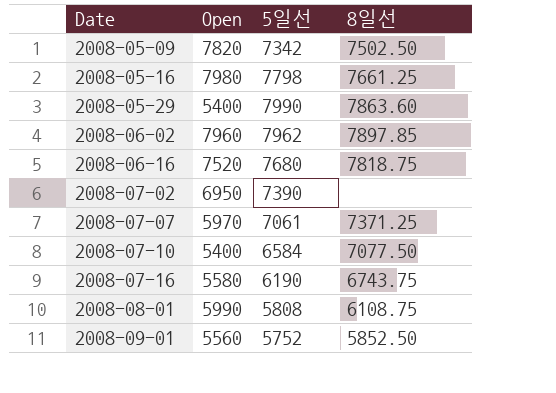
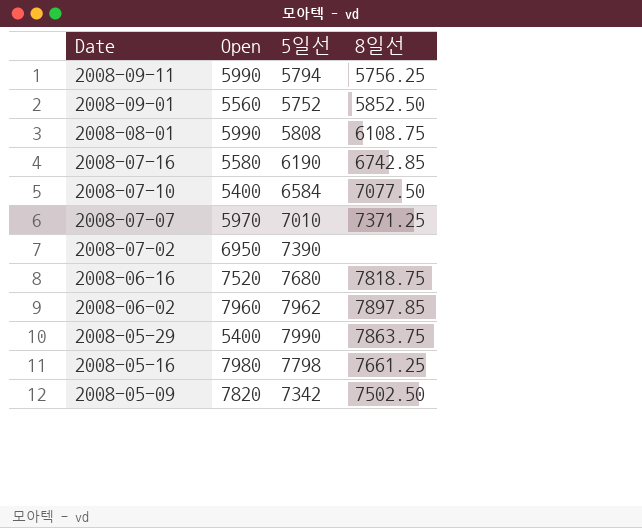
row order: Date ascending -> Date descending
row 2008-09-11: none -> 5990 | 5794 | 5756.25
2008-07-16 | 8일선: 6743.75 -> 6742.85
2008-07-07 | 5일선: 7061 -> 7010
2008-05-29 | 8일선: 7863.60 -> 7863.75

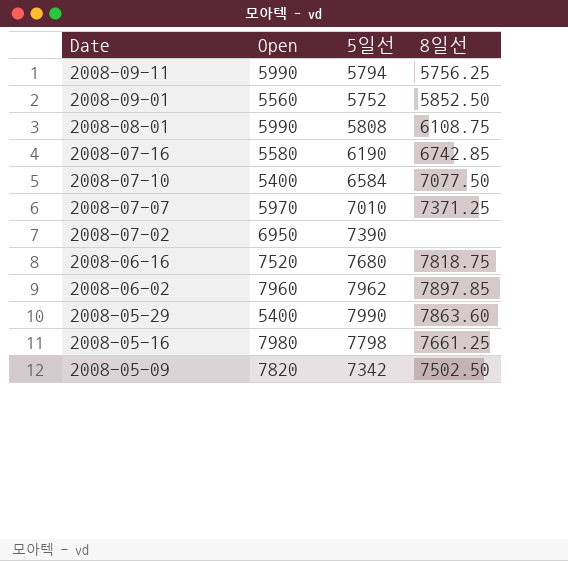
2008-05-29 | 8일선: 7863.75 -> 7863.60

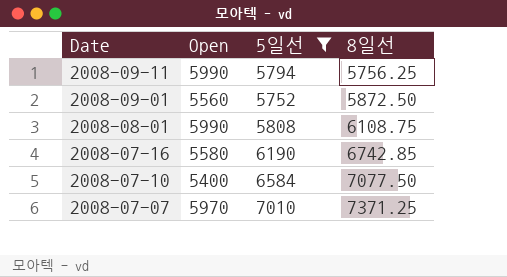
filter: none -> 5일선 <= 7010
2008-09-01 | 8일선: 5852.50 -> 5872.50

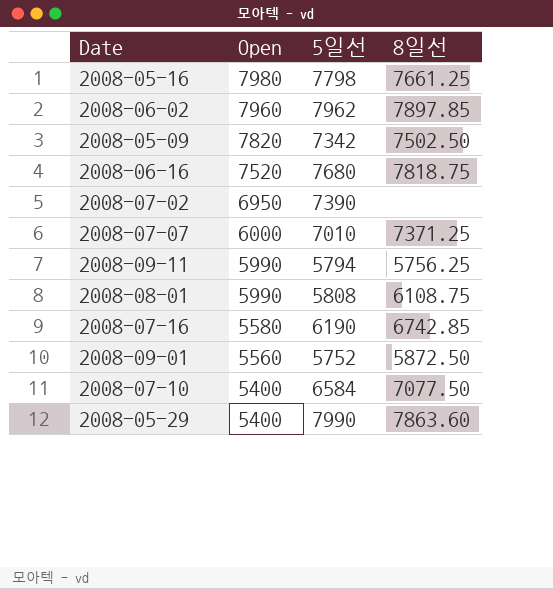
filter: 5일선 <= 7010 -> none
row order: Date descending -> Open descending
2008-07-07 | Open: 5970 -> 6000

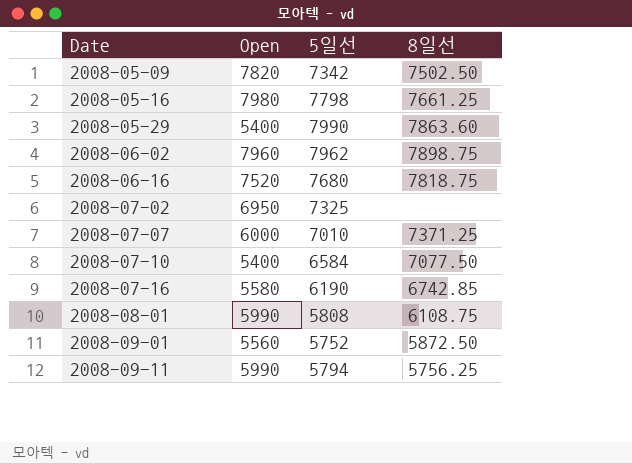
row order: Open descending -> Date ascending
2008-06-02 | 8일선: 7897.85 -> 7898.75
2008-07-02 | 5일선: 7390 -> 7325

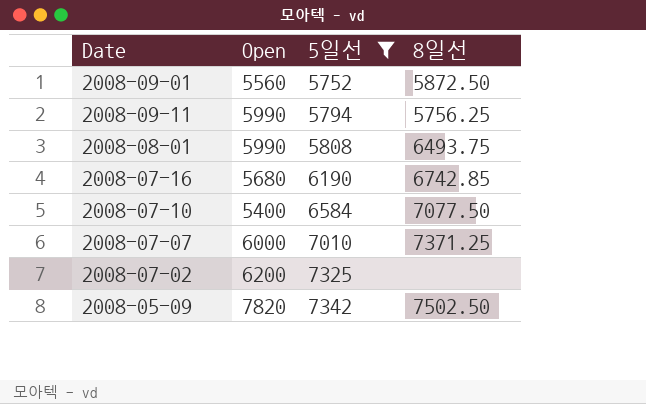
filter: none -> 5일선 <= 7342
row order: Date ascending -> 5일선 ascending
2008-08-01 | 8일선: 6108.75 -> 6493.75
2008-07-16 | Open: 5580 -> 5680
2008-07-02 | Open: 6950 -> 6200

